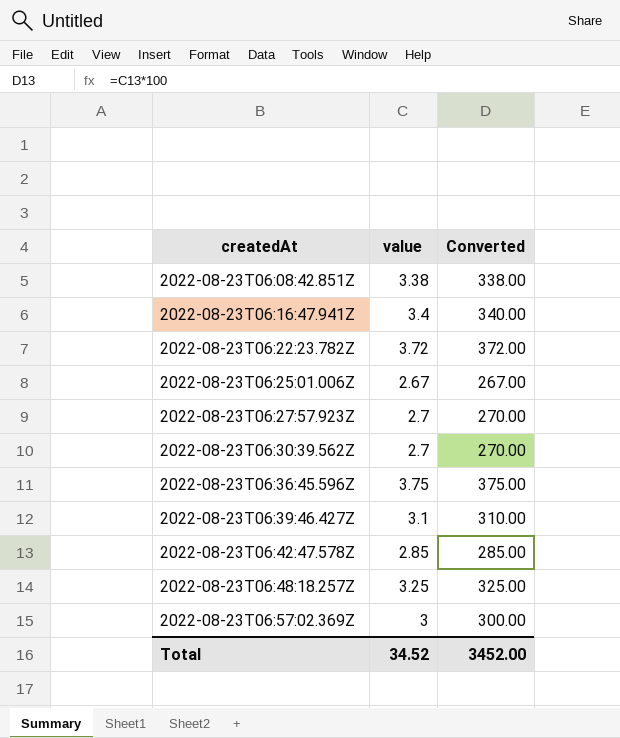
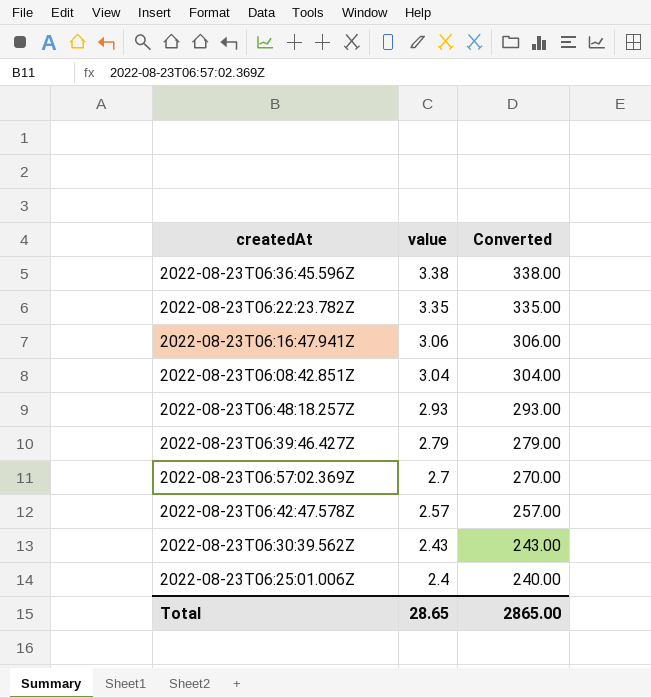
row order: createdAt ascending -> value descending
row 2022-08-23T06:27:57.923Z: 2.7 | 270.00 -> none
2022-08-23T06:36:45.596Z | value: 3.75 -> 3.38
2022-08-23T06:36:45.596Z | Converted: 375.00 -> 338.00
2022-08-23T06:22:23.782Z | value: 3.72 -> 3.35
2022-08-23T06:22:23.782Z | Converted: 372.00 -> 335.00
2022-08-23T06:16:47.941Z | value: 3.4 -> 3.06
2022-08-23T06:16:47.941Z | Converted: 340.00 -> 306.00
2022-08-23T06:08:42.851Z | value: 3.38 -> 3.04
2022-08-23T06:08:42.851Z | Converted: 338.00 -> 304.00
2022-08-23T06:48:18.257Z | value: 3.25 -> 2.93
2022-08-23T06:48:18.257Z | Converted: 325.00 -> 293.00
2022-08-23T06:39:46.427Z | value: 3.1 -> 2.79
2022-08-23T06:39:46.427Z | Converted: 310.00 -> 279.00
2022-08-23T06:57:02.369Z | value: 3 -> 2.7
2022-08-23T06:57:02.369Z | Converted: 300.00 -> 270.00
2022-08-23T06:42:47.578Z | value: 2.85 -> 2.57
2022-08-23T06:42:47.578Z | Converted: 285.00 -> 257.00
2022-08-23T06:30:39.562Z | value: 2.7 -> 2.43
2022-08-23T06:30:39.562Z | Converted: 270.00 -> 243.00
2022-08-23T06:25:01.006Z | value: 2.67 -> 2.4
2022-08-23T06:25:01.006Z | Converted: 267.00 -> 240.00
Total | value: 34.52 -> 28.65
Total | Converted: 3452.00 -> 2865.00

